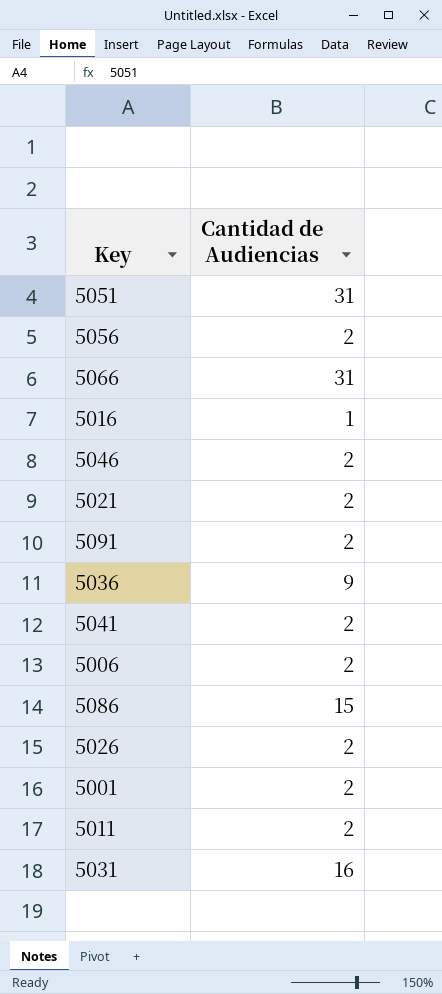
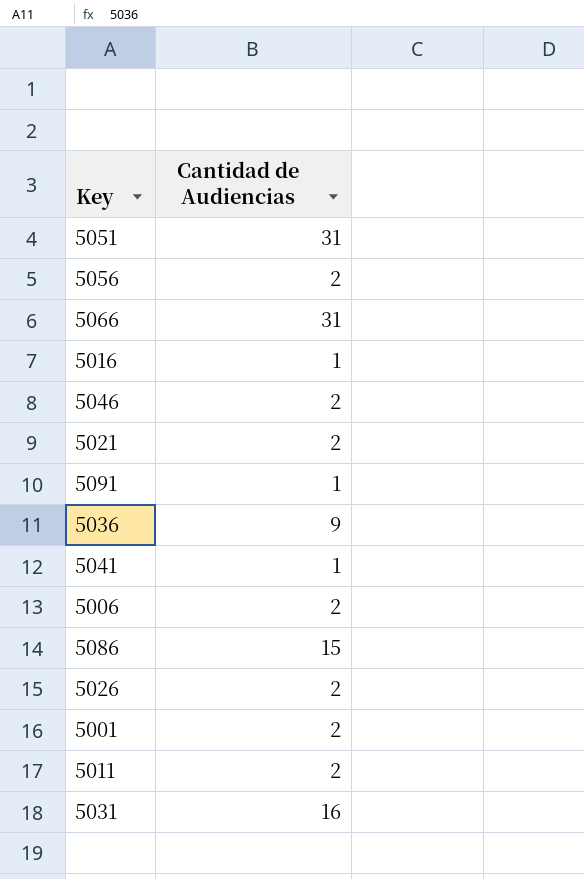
5091 | Cantidad de Audiencias: 2 -> 1
5041 | Cantidad de Audiencias: 2 -> 1

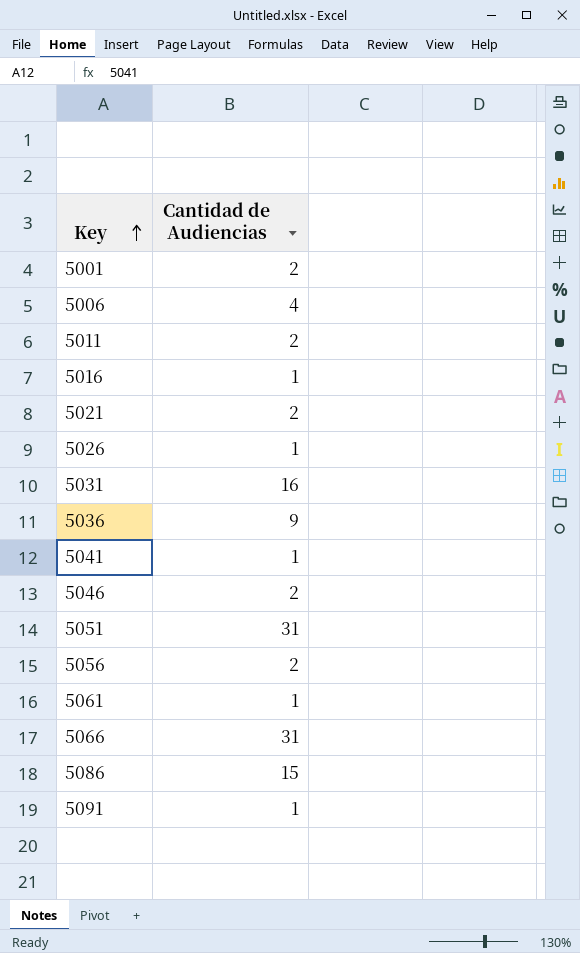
row order: none -> Key ascending
5006 | Cantidad de Audiencias: 2 -> 4
5026 | Cantidad de Audiencias: 2 -> 1
row 5061: none -> 1

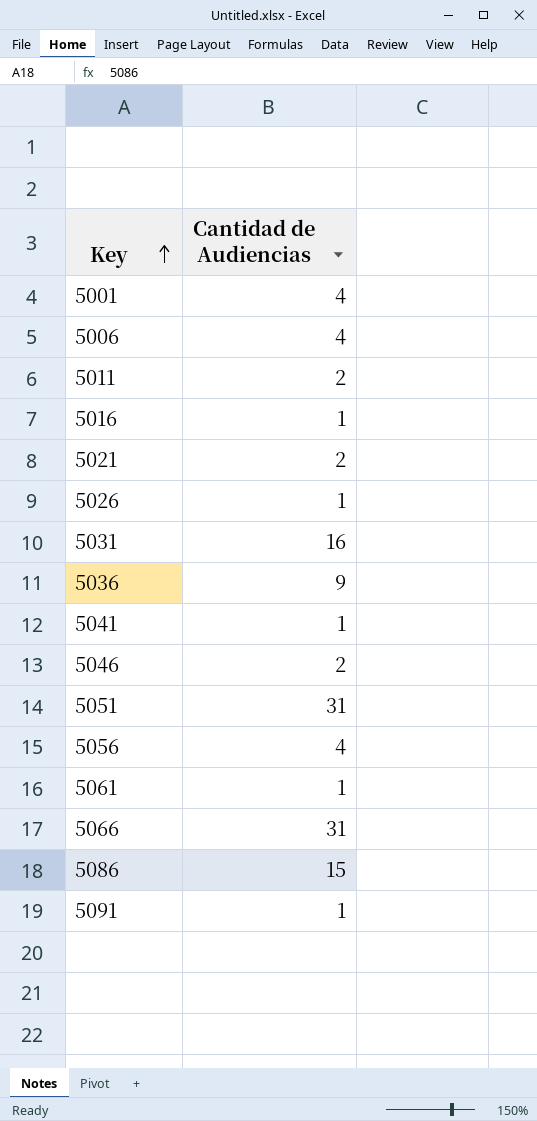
5001 | Cantidad de Audiencias: 2 -> 4
5056 | Cantidad de Audiencias: 2 -> 4

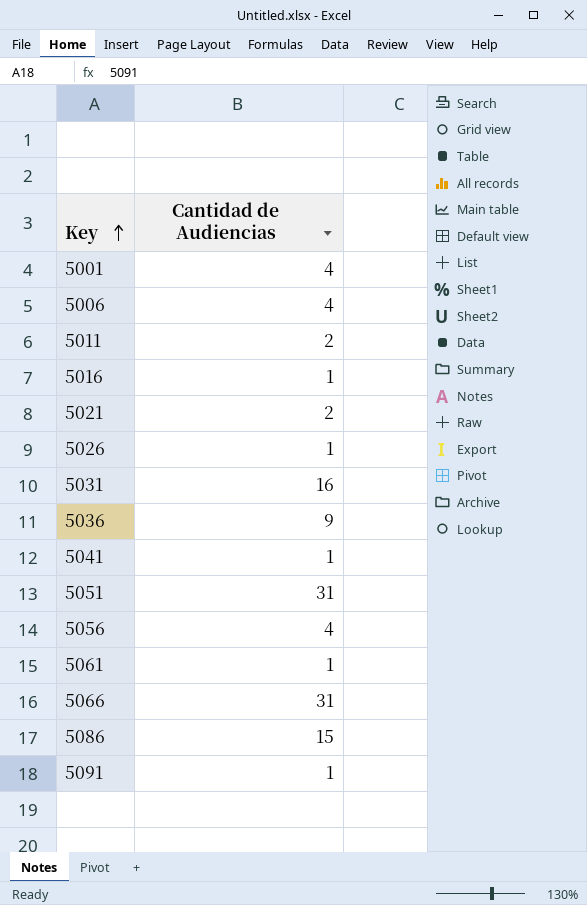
row 5046: 2 -> none

